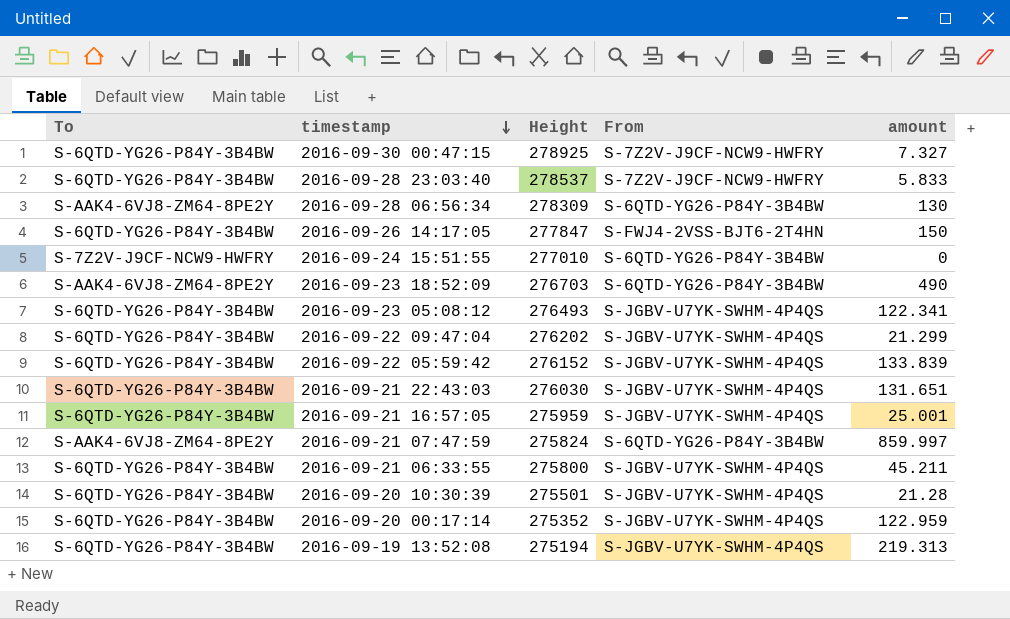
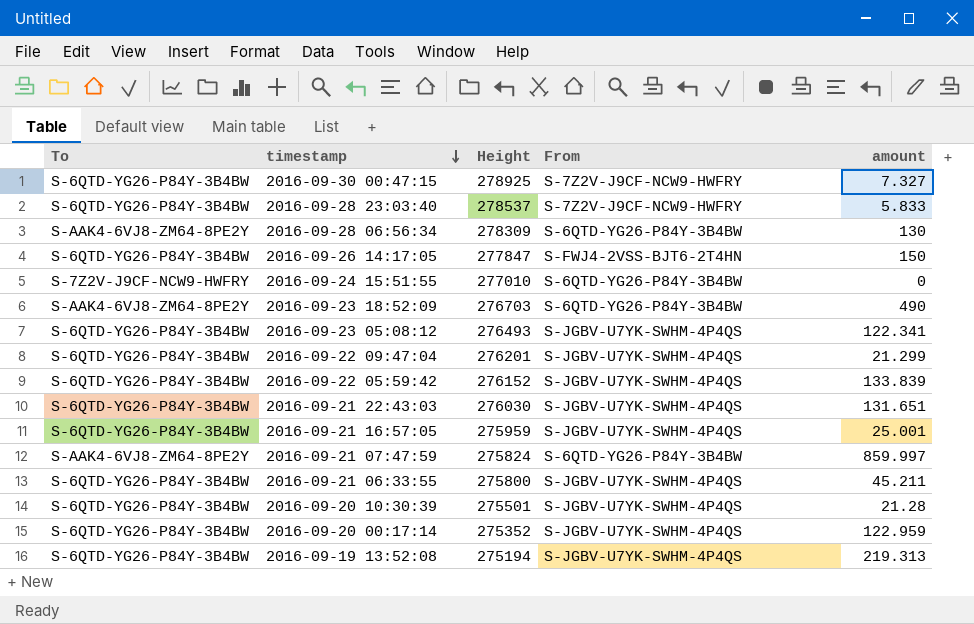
2016-09-22 09:47:04 | Height: 276202 -> 276201

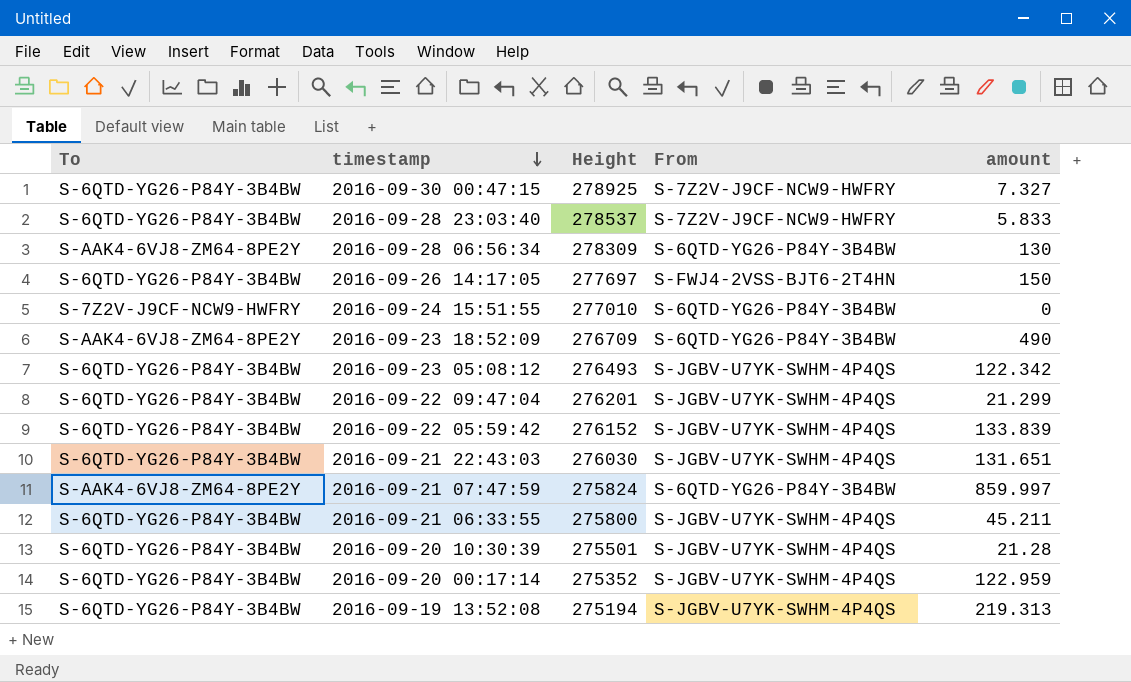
row 2016-09-21 16:57:05: S-6QTD-YG26-P84Y-3B4BW | 275959 | S-JGBV-U7YK-SWHM-4P4QS | 25.001 -> none
2016-09-26 14:17:05 | Height: 277847 -> 277697
2016-09-23 18:52:09 | Height: 276703 -> 276709
2016-09-23 05:08:12 | amount: 122.341 -> 122.342

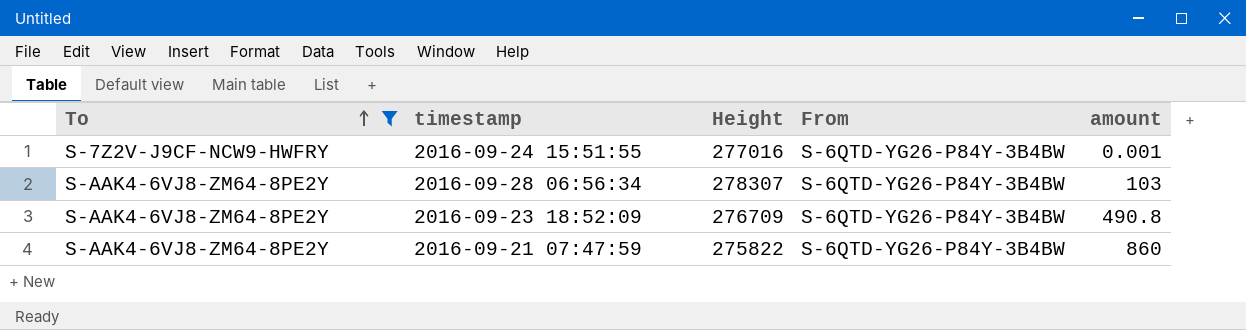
filter: none -> To != S-6QTD-YG26-P84Y-3B4BW
row order: timestamp descending -> To ascending
2016-09-24 15:51:55 | Height: 277010 -> 277016
2016-09-24 15:51:55 | amount: 0 -> 0.001
2016-09-28 06:56:34 | Height: 278309 -> 278307
2016-09-28 06:56:34 | amount: 130 -> 103
2016-09-23 18:52:09 | amount: 490 -> 490.8
2016-09-21 07:47:59 | Height: 275824 -> 275822
2016-09-21 07:47:59 | amount: 859.997 -> 860

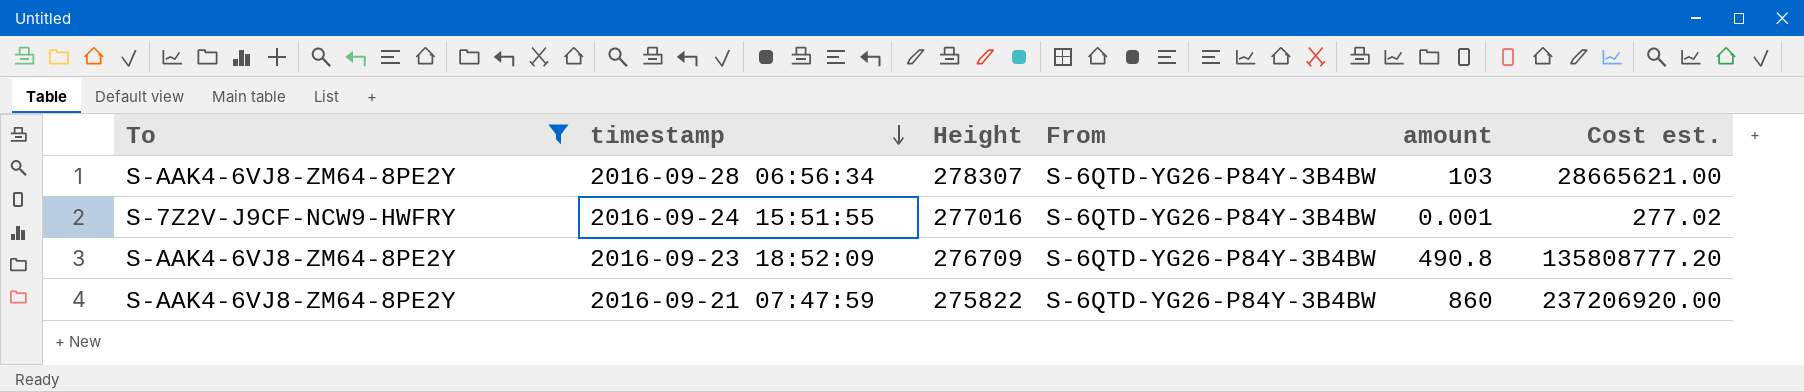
row order: To ascending -> timestamp descending
column Cost est. | formula: none -> [Height] * [amount]

